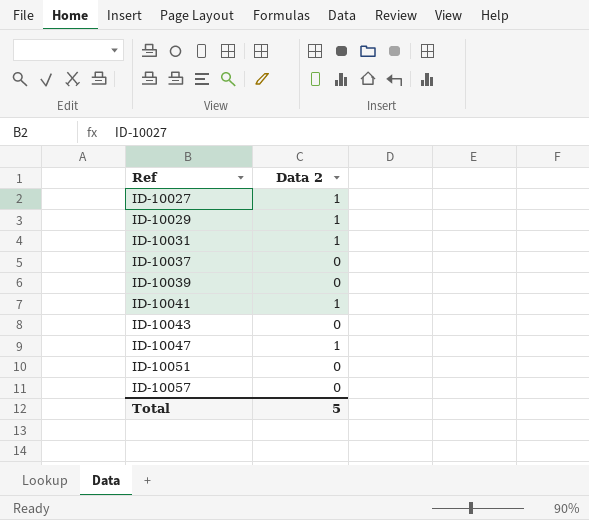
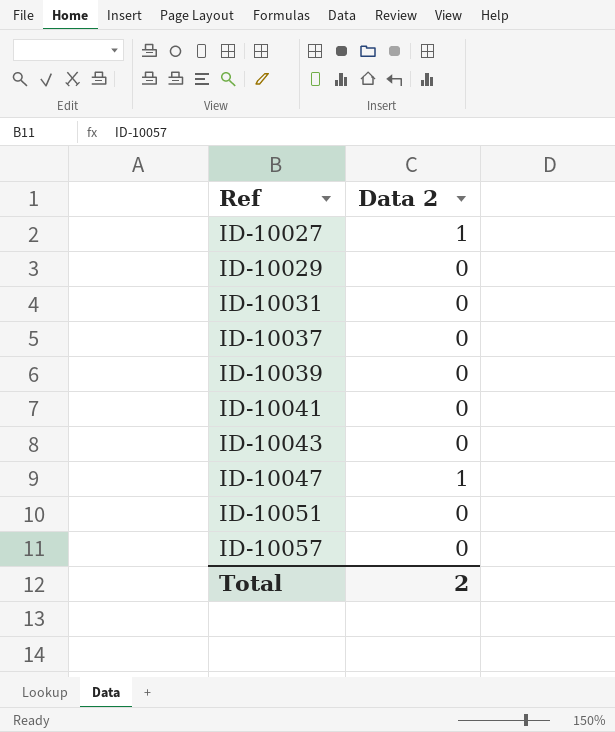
ID-10029 | Data 2: 1 -> 0
ID-10031 | Data 2: 1 -> 0
ID-10041 | Data 2: 1 -> 0
Total | Data 2: 5 -> 2

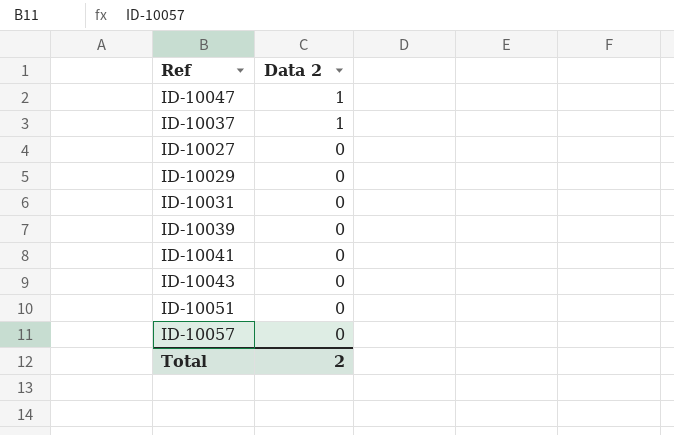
row order: Ref ascending -> Data 2 descending
ID-10037 | Data 2: 0 -> 1
ID-10027 | Data 2: 1 -> 0

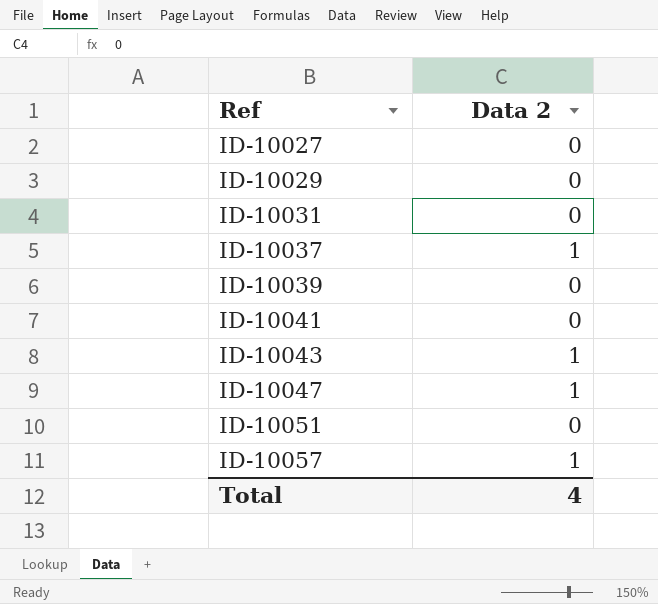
row order: Data 2 descending -> Ref ascending
ID-10043 | Data 2: 0 -> 1
ID-10057 | Data 2: 0 -> 1
Total | Data 2: 2 -> 4

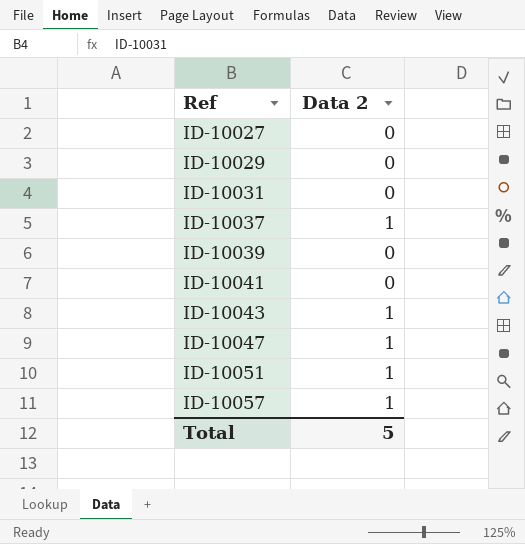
ID-10051 | Data 2: 0 -> 1
Total | Data 2: 4 -> 5

